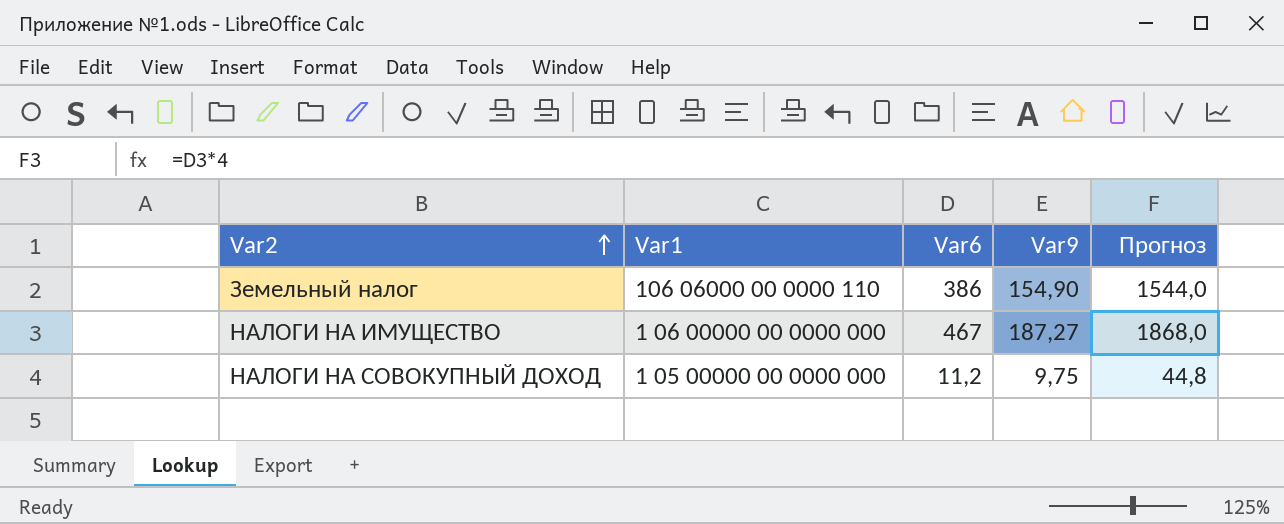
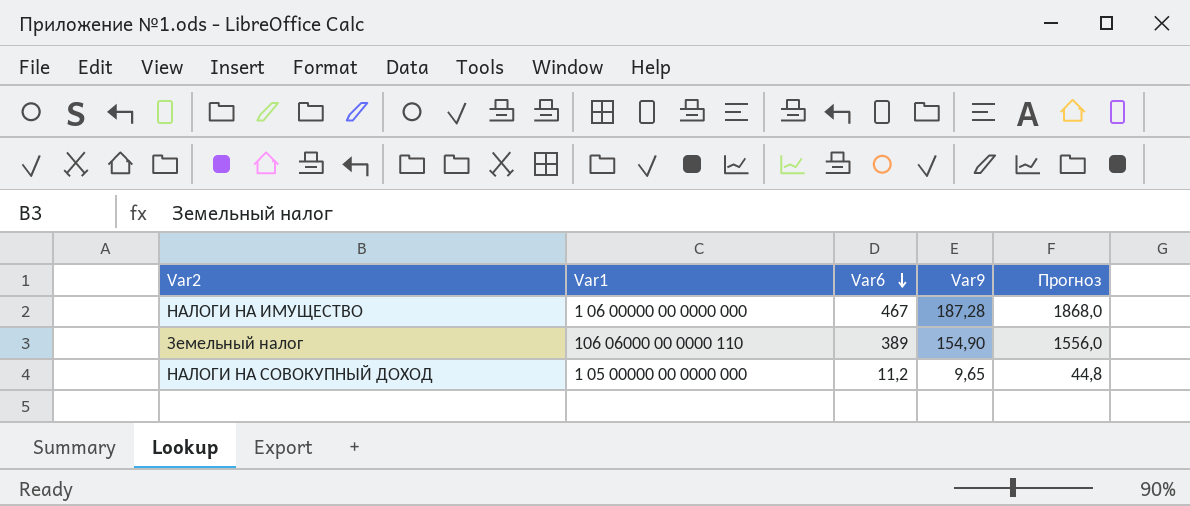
row order: Var2 ascending -> Var6 descending
НАЛОГИ НА ИМУЩЕСТВО | Var9: 187,27 -> 187,28
Земельный налог | Var6: 386 -> 389
Земельный налог | Прогноз: 1544,0 -> 1556,0
НАЛОГИ НА СОВОКУПНЫЙ ДОХОД | Var9: 9,75 -> 9,65

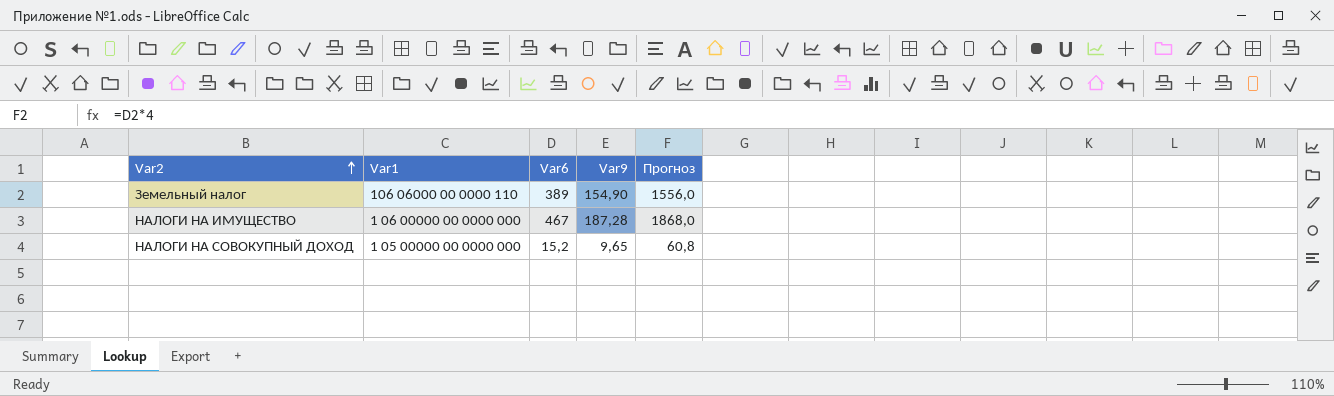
row order: Var6 descending -> Var2 ascending
НАЛОГИ НА СОВОКУПНЫЙ ДОХОД | Var6: 11,2 -> 15,2
НАЛОГИ НА СОВОКУПНЫЙ ДОХОД | Прогноз: 44,8 -> 60,8

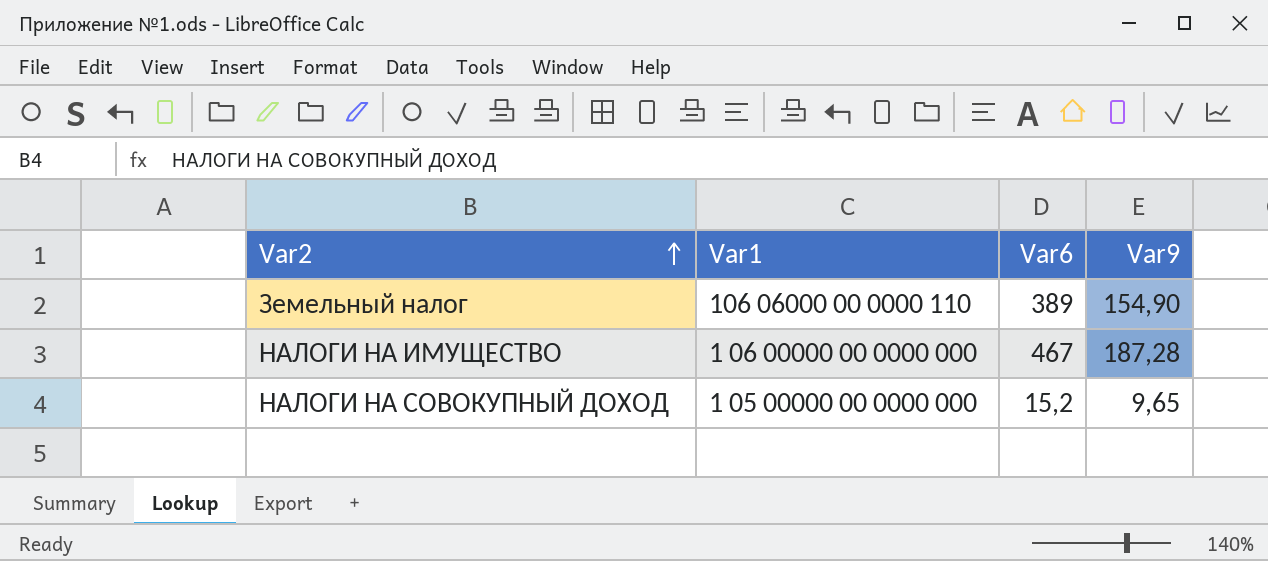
column Прогноз | formula: [Var6] * 4 -> none

